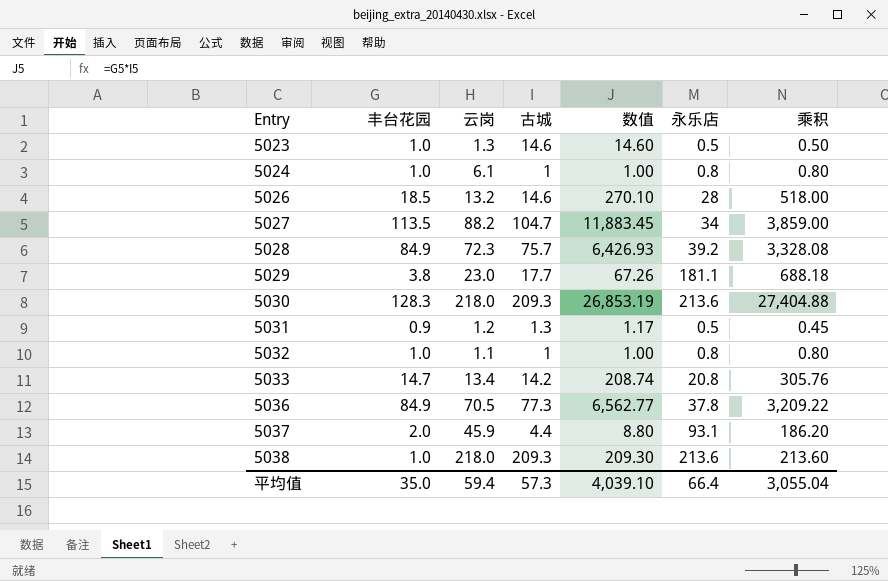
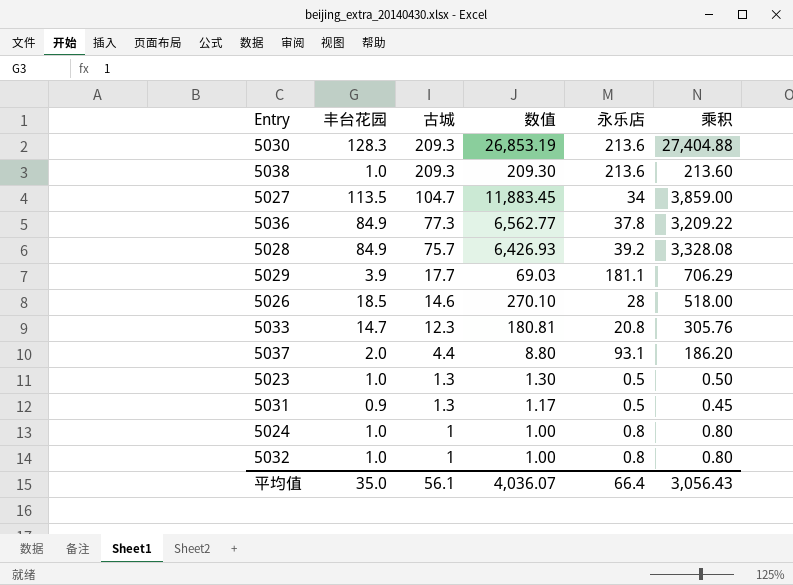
row order: Entry ascending -> 古城 descending
column 云岗 | position: 3 -> none
5029 | 丰台花园: 3.8 -> 3.9
5029 | 数值: 67.26 -> 69.03
5029 | 乘积: 688.18 -> 706.29
5033 | 古城: 14.2 -> 12.3
5033 | 数值: 208.74 -> 180.81
5023 | 古城: 14.6 -> 1.3
5023 | 数值: 14.60 -> 1.30
平均值 | 古城: 57.3 -> 56.1
平均值 | 数值: 4,039.10 -> 4,036.07
平均值 | 乘积: 3,055.04 -> 3,056.43

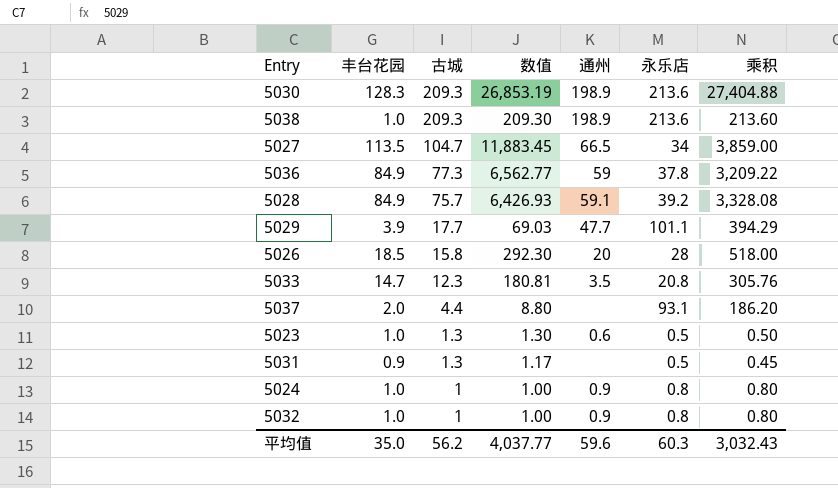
column 通州 | position: none -> 5
5029 | 永乐店: 181.1 -> 101.1
5029 | 乘积: 706.29 -> 394.29
5026 | 古城: 14.6 -> 15.8
5026 | 数值: 270.10 -> 292.30
平均值 | 古城: 56.1 -> 56.2
平均值 | 数值: 4,036.07 -> 4,037.77
平均值 | 永乐店: 66.4 -> 60.3
平均值 | 乘积: 3,056.43 -> 3,032.43

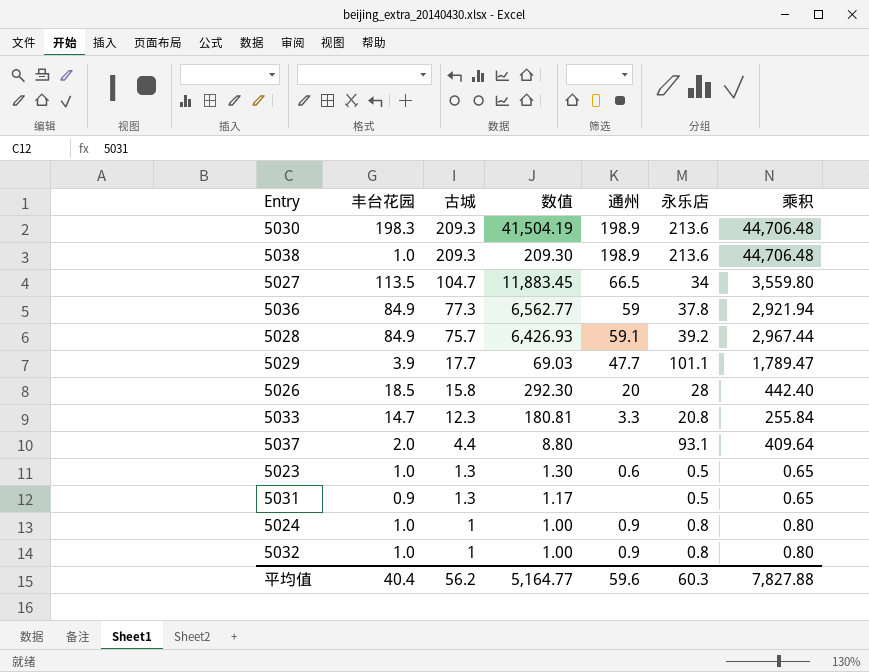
column 乘积 | formula: [丰台花园] * [永乐店] -> [古城] * [永乐店]
5030 | 丰台花园: 128.3 -> 198.3
5030 | 数值: 26,853.19 -> 41,504.19
5033 | 通州: 3.5 -> 3.3
平均值 | 丰台花园: 35.0 -> 40.4
平均值 | 数值: 4,037.77 -> 5,164.77
平均值 | 乘积: 3,032.43 -> 7,827.88

